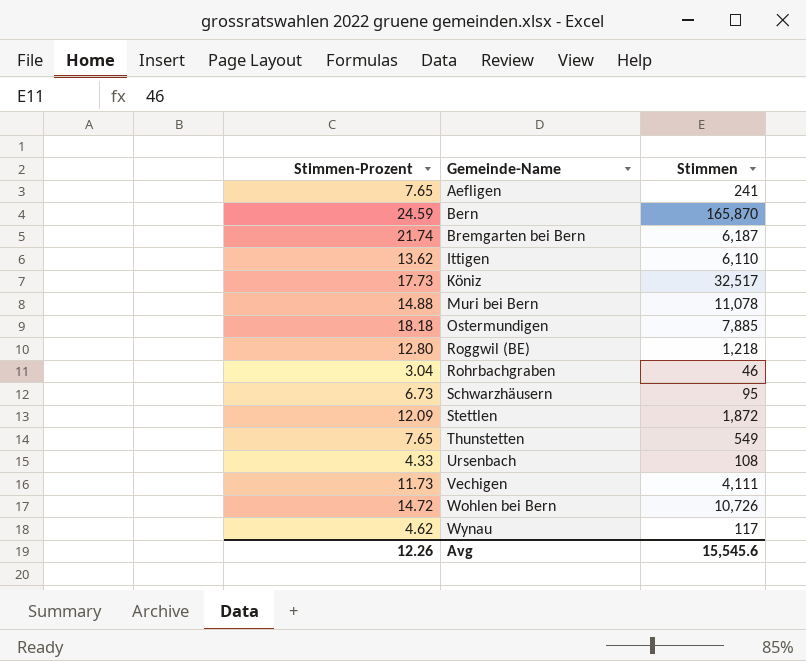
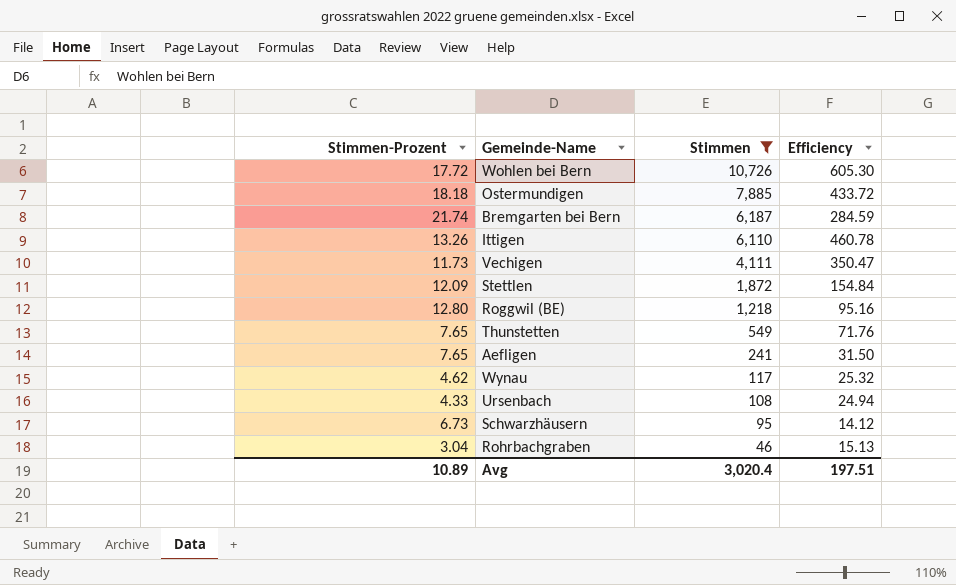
filter: none -> Stimmen <= 10,726
row order: Gemeinde-Name ascending -> Stimmen descending
column Efficiency | formula: none -> [Stimmen] / [Stimmen-Prozent]
Wohlen bei Bern | Stimmen-Prozent: 14.72 -> 17.72
Ittigen | Stimmen-Prozent: 13.62 -> 13.26
Avg | Stimmen-Prozent: 12.26 -> 10.89
Avg | Stimmen: 15,545.6 -> 3,020.4

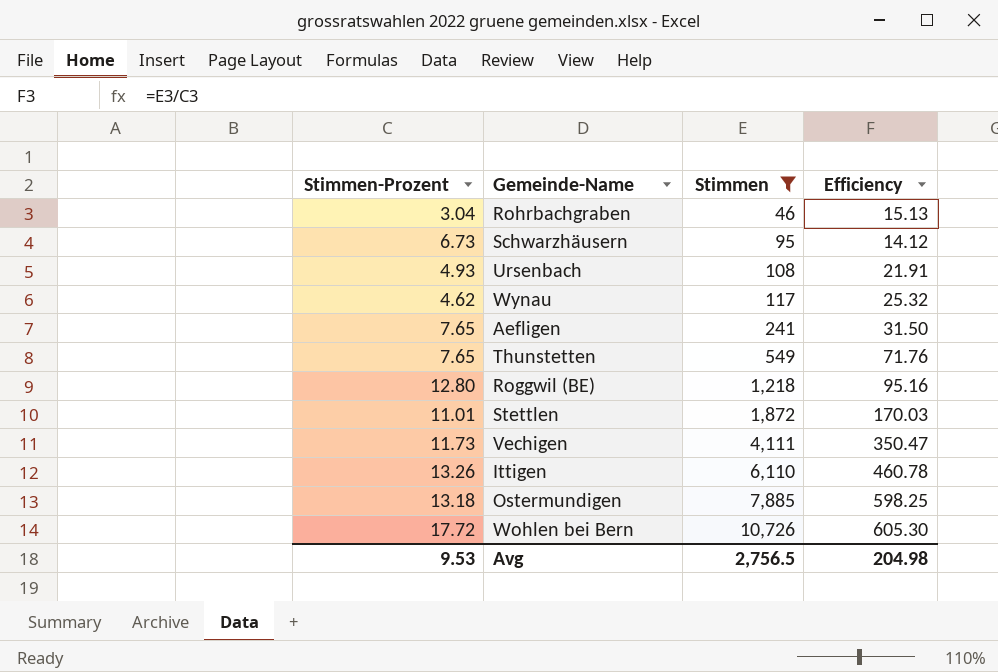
row order: Stimmen descending -> Stimmen ascending
row Bremgarten bei Bern: 21.74 | 6,187 | 284.59 -> none
Ursenbach | Stimmen-Prozent: 4.33 -> 4.93
Ursenbach | Efficiency: 24.94 -> 21.91
Stettlen | Stimmen-Prozent: 12.09 -> 11.01
Stettlen | Efficiency: 154.84 -> 170.03
Ostermundigen | Stimmen-Prozent: 18.18 -> 13.18
Ostermundigen | Efficiency: 433.72 -> 598.25
Avg | Stimmen-Prozent: 10.89 -> 9.53
Avg | Stimmen: 3,020.4 -> 2,756.5
Avg | Efficiency: 197.51 -> 204.98

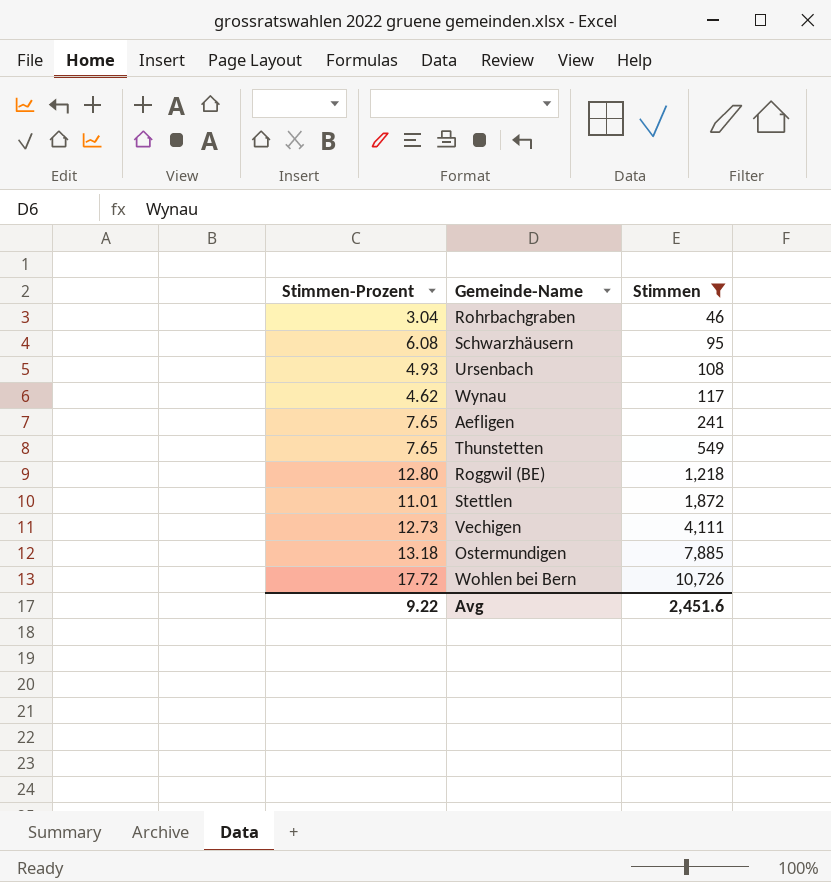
column Efficiency | formula: [Stimmen] / [Stimmen-Prozent] -> none
row Ittigen: 13.26 | 6,110 | 460.78 -> none
Schwarzhäusern | Stimmen-Prozent: 6.73 -> 6.08
Vechigen | Stimmen-Prozent: 11.73 -> 12.73
Avg | Stimmen-Prozent: 9.53 -> 9.22
Avg | Stimmen: 2,756.5 -> 2,451.6

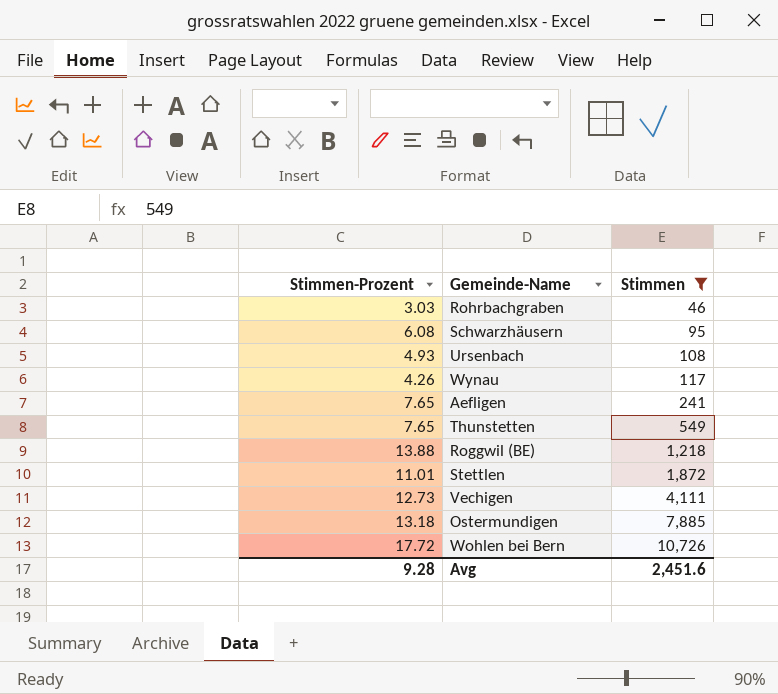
Rohrbachgraben | Stimmen-Prozent: 3.04 -> 3.03
Wynau | Stimmen-Prozent: 4.62 -> 4.26
Roggwil (BE) | Stimmen-Prozent: 12.80 -> 13.88
Avg | Stimmen-Prozent: 9.22 -> 9.28

